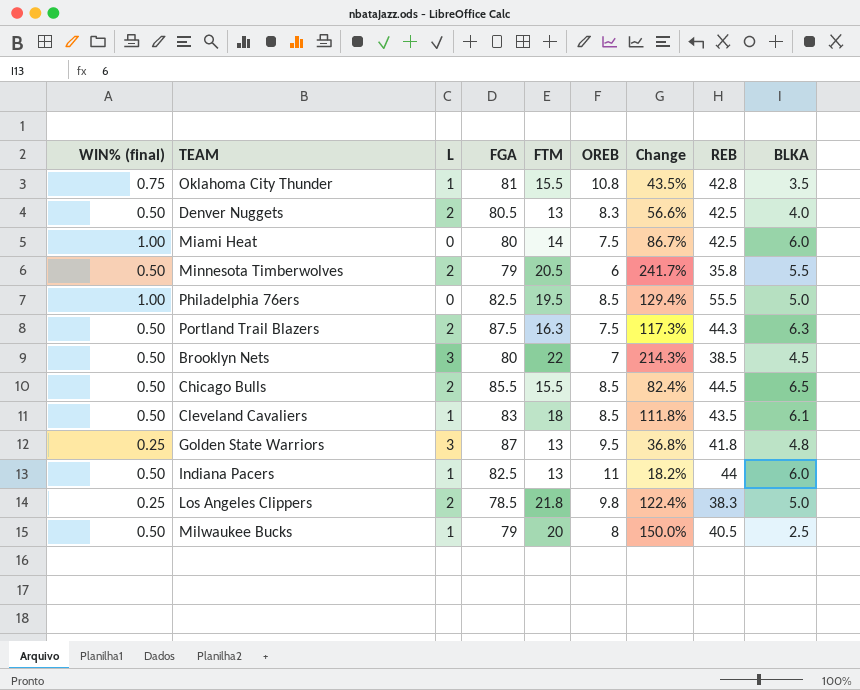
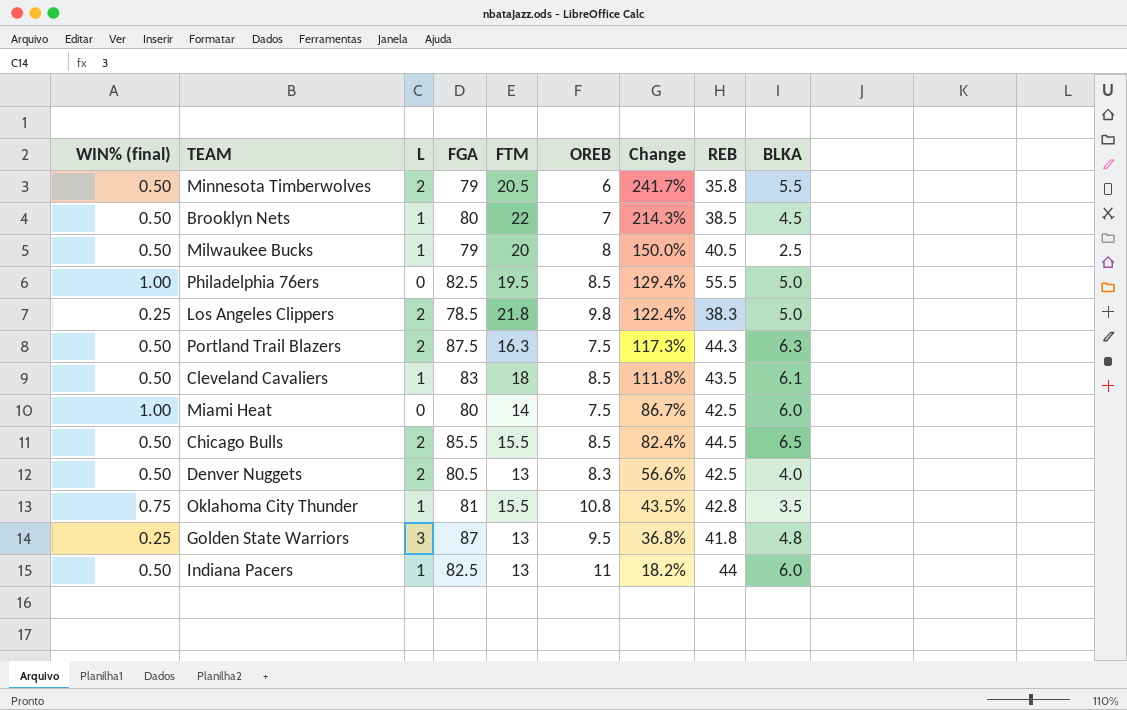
row order: none -> Change descending
Brooklyn Nets | L: 3 -> 1

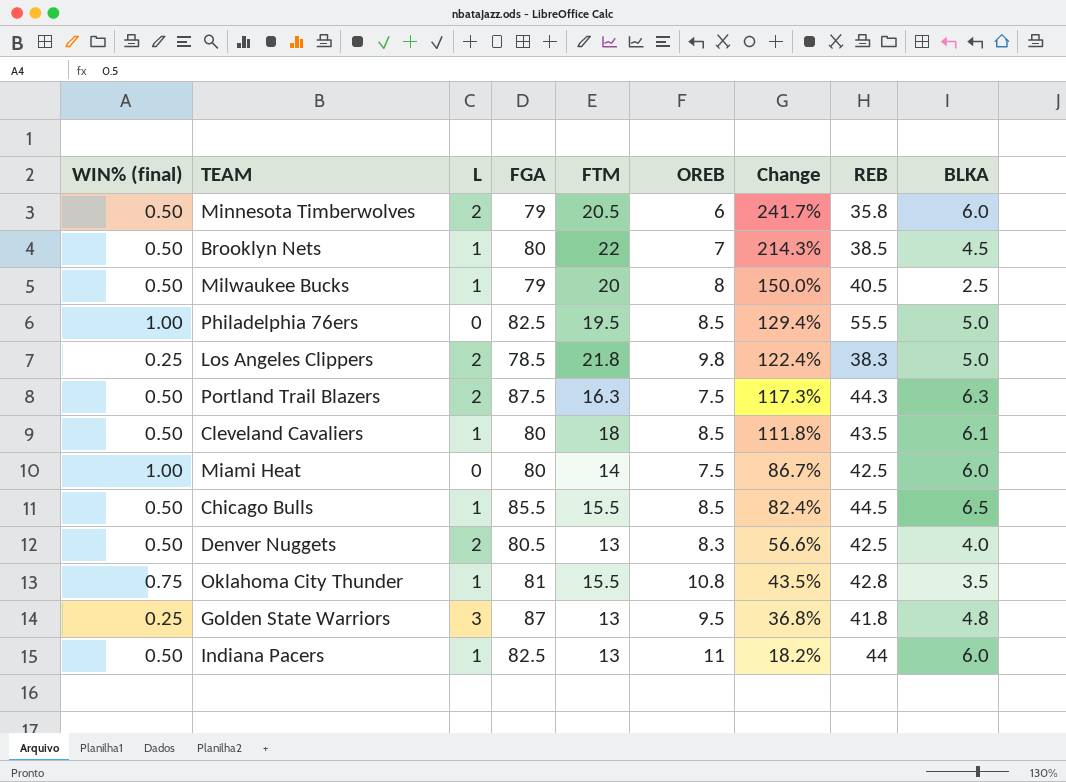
Minnesota Timberwolves | BLKA: 5.5 -> 6.0
Cleveland Cavaliers | FGA: 83 -> 80
Chicago Bulls | L: 2 -> 1

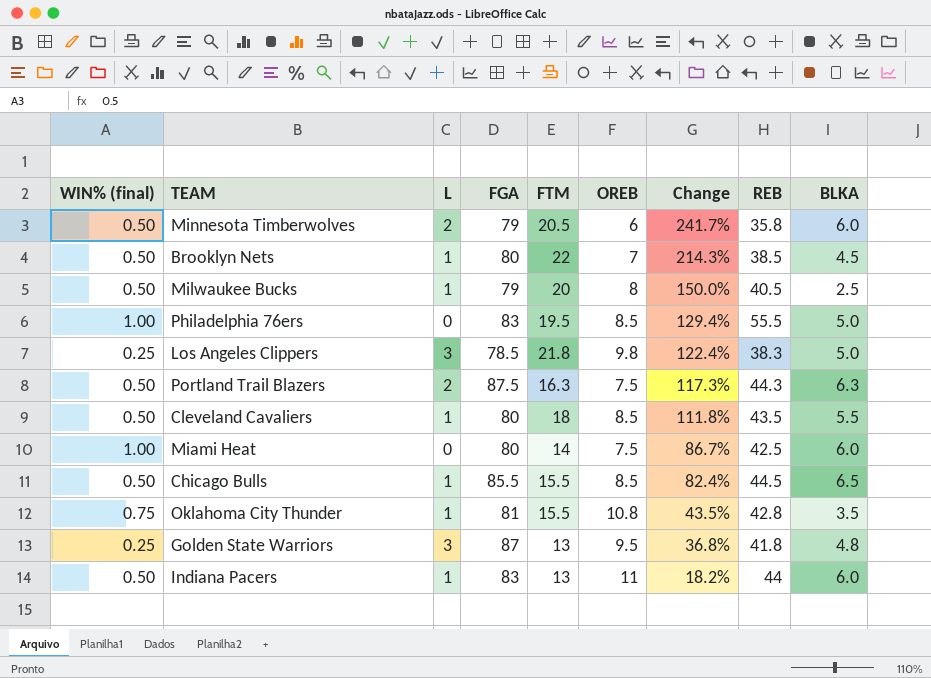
row Denver Nuggets: 0.50 | 2 | 80.5 | 13 | 8.3 | 56.6% | 42.5 | 4.0 -> none
Philadelphia 76ers | FGA: 82.5 -> 83
Los Angeles Clippers | L: 2 -> 3
Cleveland Cavaliers | BLKA: 6.1 -> 5.5
Indiana Pacers | FGA: 82.5 -> 83

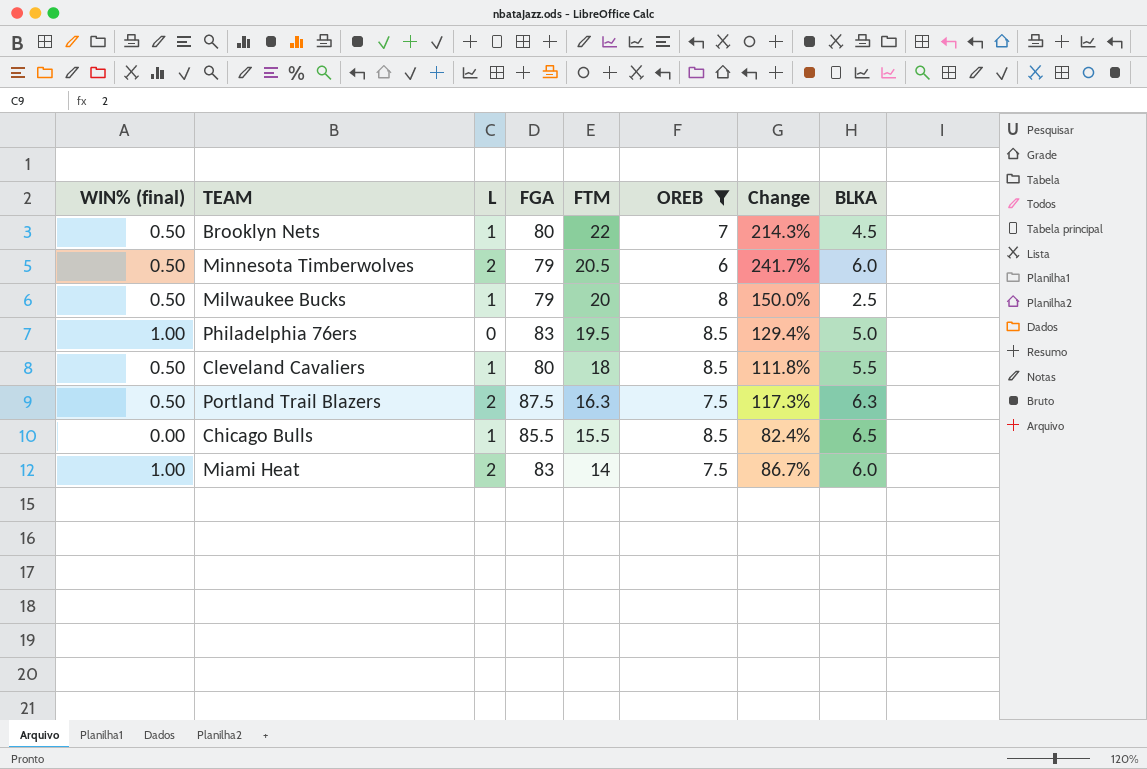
filter: none -> OREB <= 8.5
row order: Change descending -> FTM descending
column REB | position: 8 -> none
Chicago Bulls | WIN% (final): 0.50 -> 0.00
Miami Heat | L: 0 -> 2
Miami Heat | FGA: 80 -> 83

